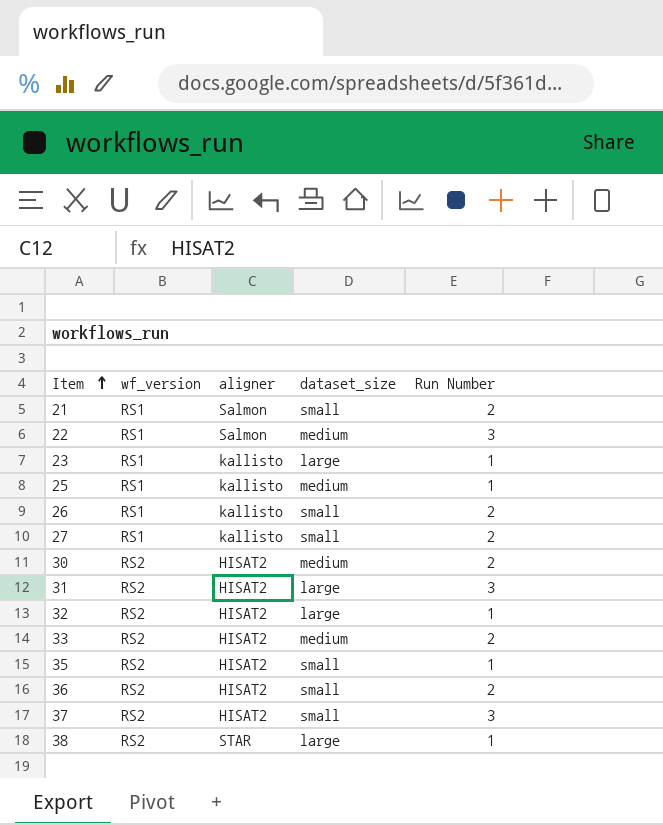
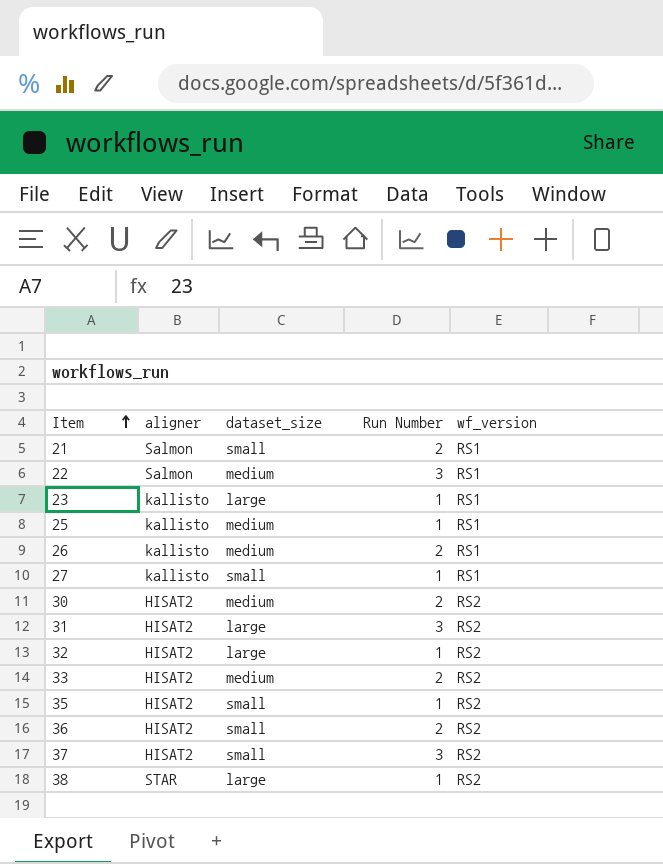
column wf_version | position: 2 -> 5
26 | dataset_size: small -> medium
27 | Run Number: 2 -> 1

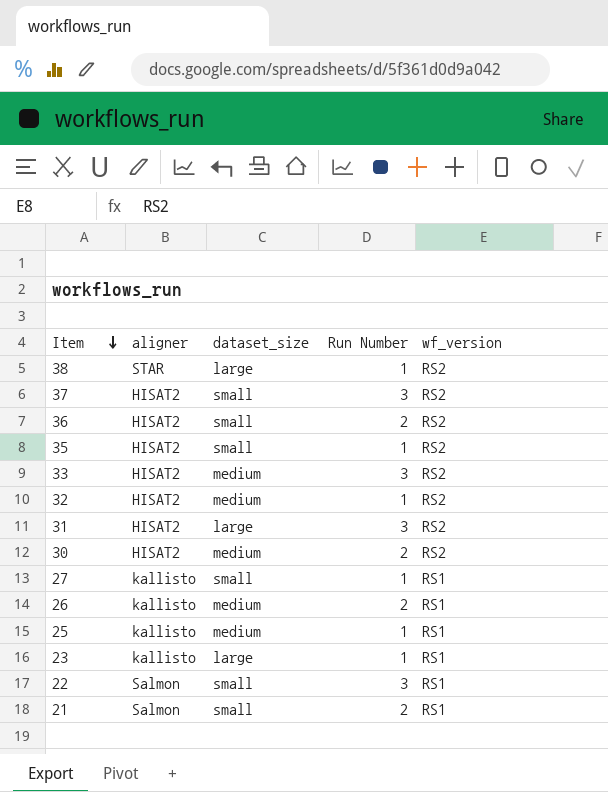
row order: Item ascending -> Item descending
33 | Run Number: 2 -> 3
32 | dataset_size: large -> medium
22 | dataset_size: medium -> small

